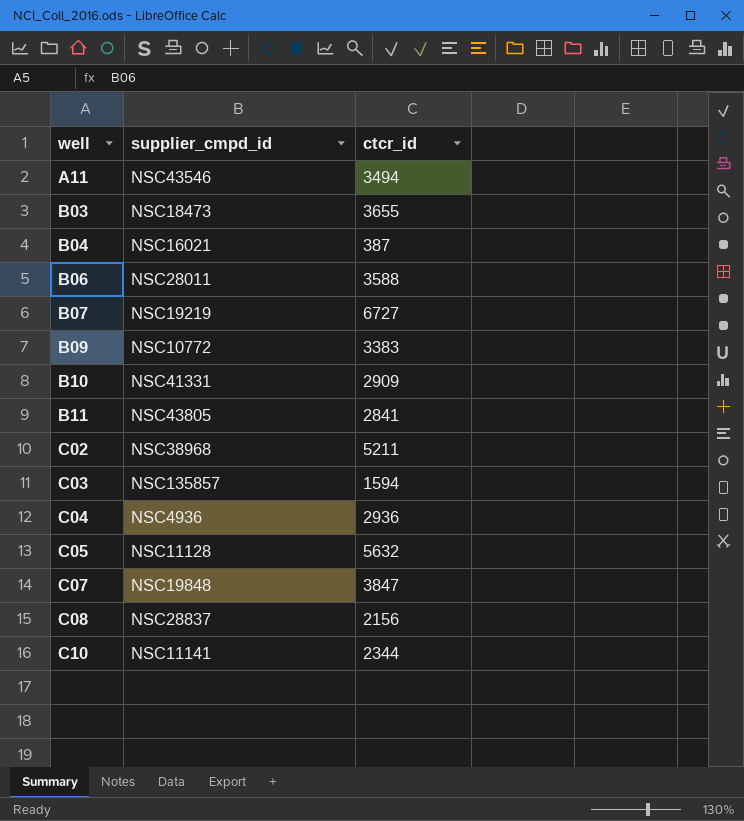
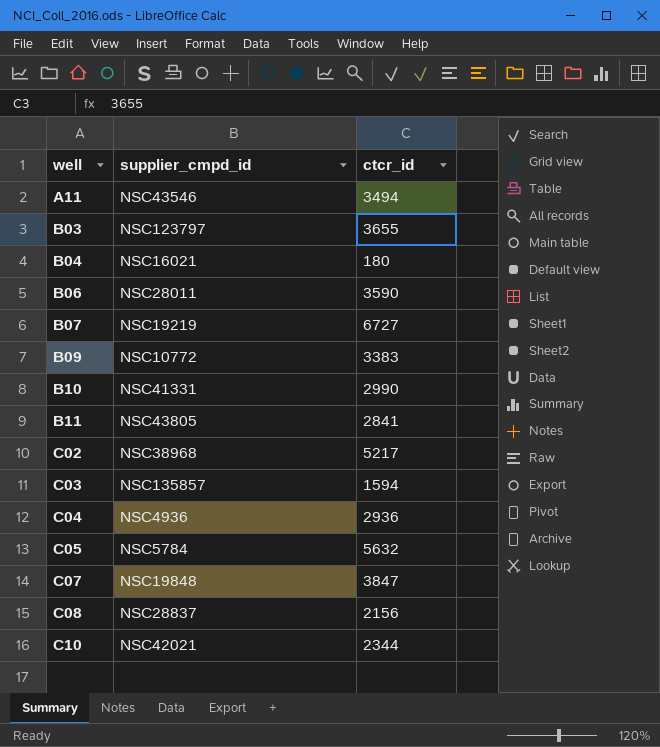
B03 | supplier_cmpd_id: NSC18473 -> NSC123797
B04 | ctcr_id: 387 -> 180
B06 | ctcr_id: 3588 -> 3590
B10 | ctcr_id: 2909 -> 2990
C02 | ctcr_id: 5211 -> 5217
C05 | supplier_cmpd_id: NSC11128 -> NSC5784
C10 | supplier_cmpd_id: NSC11141 -> NSC42021

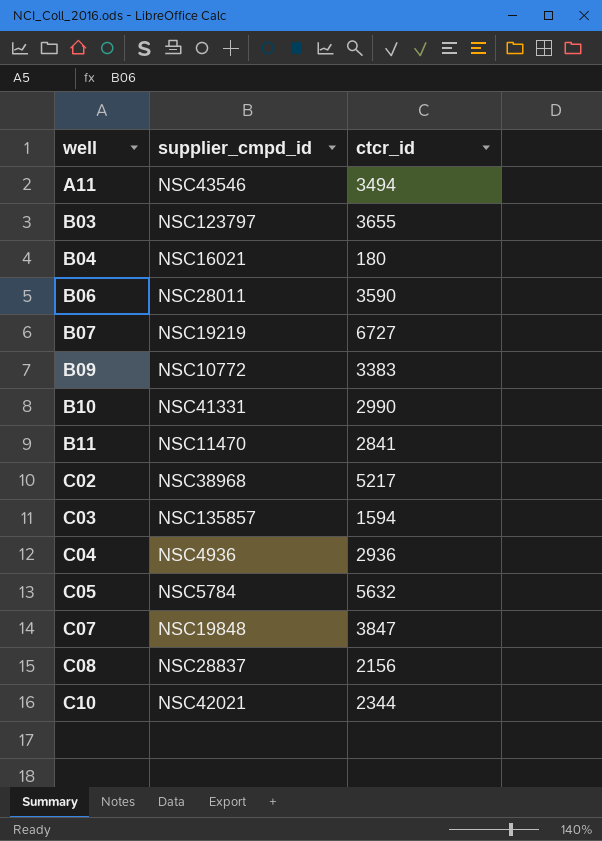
B11 | supplier_cmpd_id: NSC43805 -> NSC11470

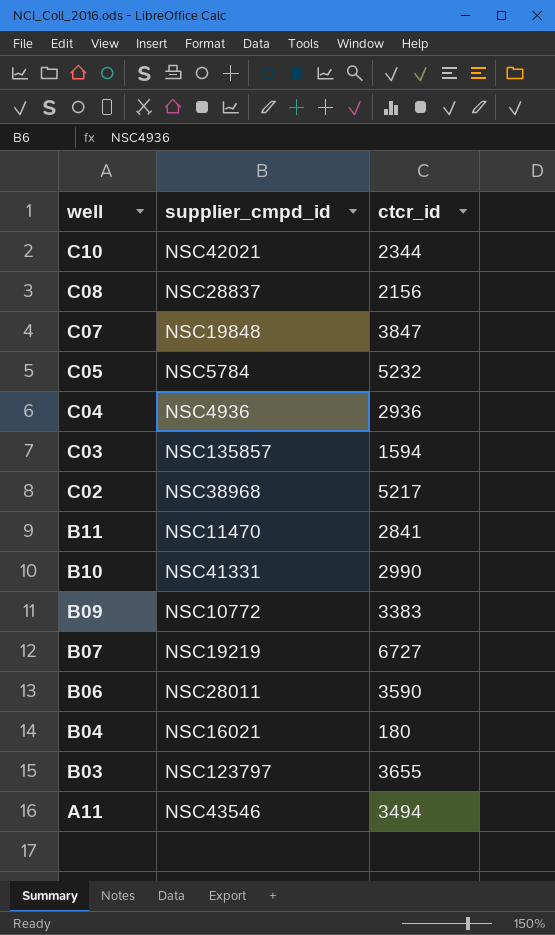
row order: well ascending -> well descending
C05 | ctcr_id: 5632 -> 5232

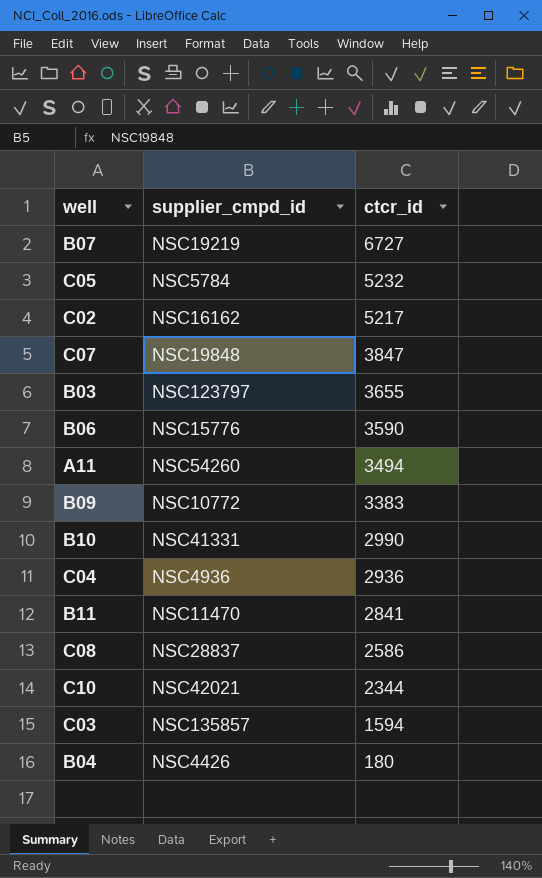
row order: well descending -> ctcr_id descending
C02 | supplier_cmpd_id: NSC38968 -> NSC16162
B06 | supplier_cmpd_id: NSC28011 -> NSC15776
A11 | supplier_cmpd_id: NSC43546 -> NSC54260
C08 | ctcr_id: 2156 -> 2586
B04 | supplier_cmpd_id: NSC16021 -> NSC4426

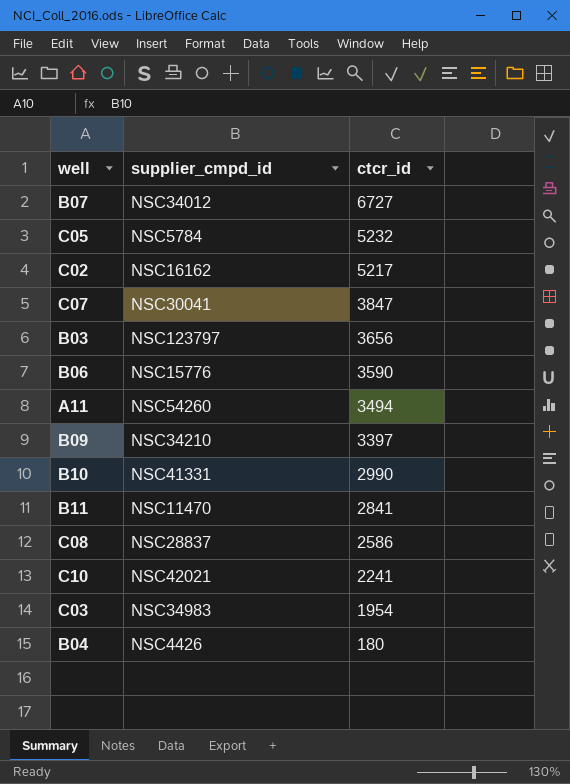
row C04: NSC4936 | 2936 -> none
B07 | supplier_cmpd_id: NSC19219 -> NSC34012
C07 | supplier_cmpd_id: NSC19848 -> NSC30041
B03 | ctcr_id: 3655 -> 3656
B09 | supplier_cmpd_id: NSC10772 -> NSC34210
B09 | ctcr_id: 3383 -> 3397
C10 | ctcr_id: 2344 -> 2241
C03 | supplier_cmpd_id: NSC135857 -> NSC34983
C03 | ctcr_id: 1594 -> 1954

